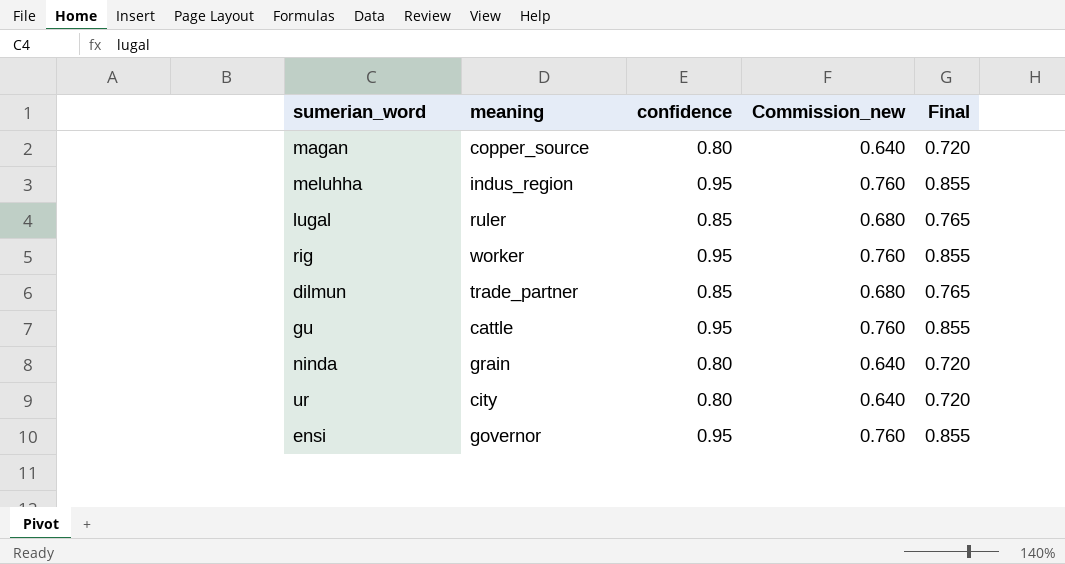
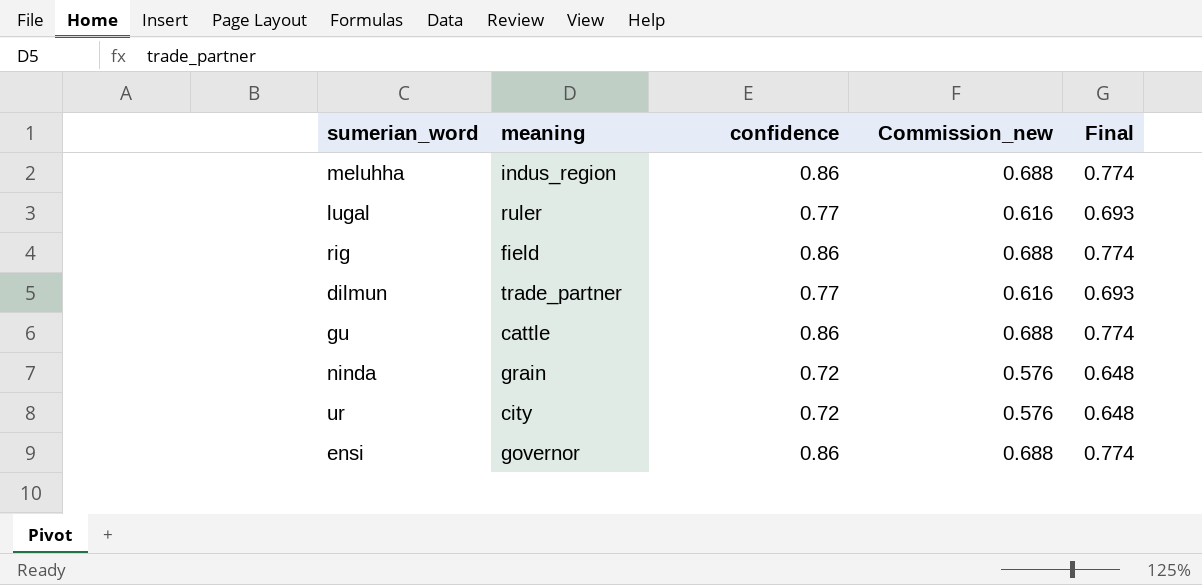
row magan: copper_source | 0.80 | 0.640 | 0.720 -> none
meluhha | confidence: 0.95 -> 0.86
meluhha | Commission_new: 0.760 -> 0.688
meluhha | Final: 0.855 -> 0.774
lugal | confidence: 0.85 -> 0.77
lugal | Commission_new: 0.680 -> 0.616
lugal | Final: 0.765 -> 0.693
rig | meaning: worker -> field
rig | confidence: 0.95 -> 0.86
rig | Commission_new: 0.760 -> 0.688
rig | Final: 0.855 -> 0.774
dilmun | confidence: 0.85 -> 0.77
dilmun | Commission_new: 0.680 -> 0.616
dilmun | Final: 0.765 -> 0.693
gu | confidence: 0.95 -> 0.86
gu | Commission_new: 0.760 -> 0.688
gu | Final: 0.855 -> 0.774
ninda | confidence: 0.80 -> 0.72
ninda | Commission_new: 0.640 -> 0.576
ninda | Final: 0.720 -> 0.648
ur | confidence: 0.80 -> 0.72
ur | Commission_new: 0.640 -> 0.576
ur | Final: 0.720 -> 0.648
ensi | confidence: 0.95 -> 0.86
ensi | Commission_new: 0.760 -> 0.688
ensi | Final: 0.855 -> 0.774

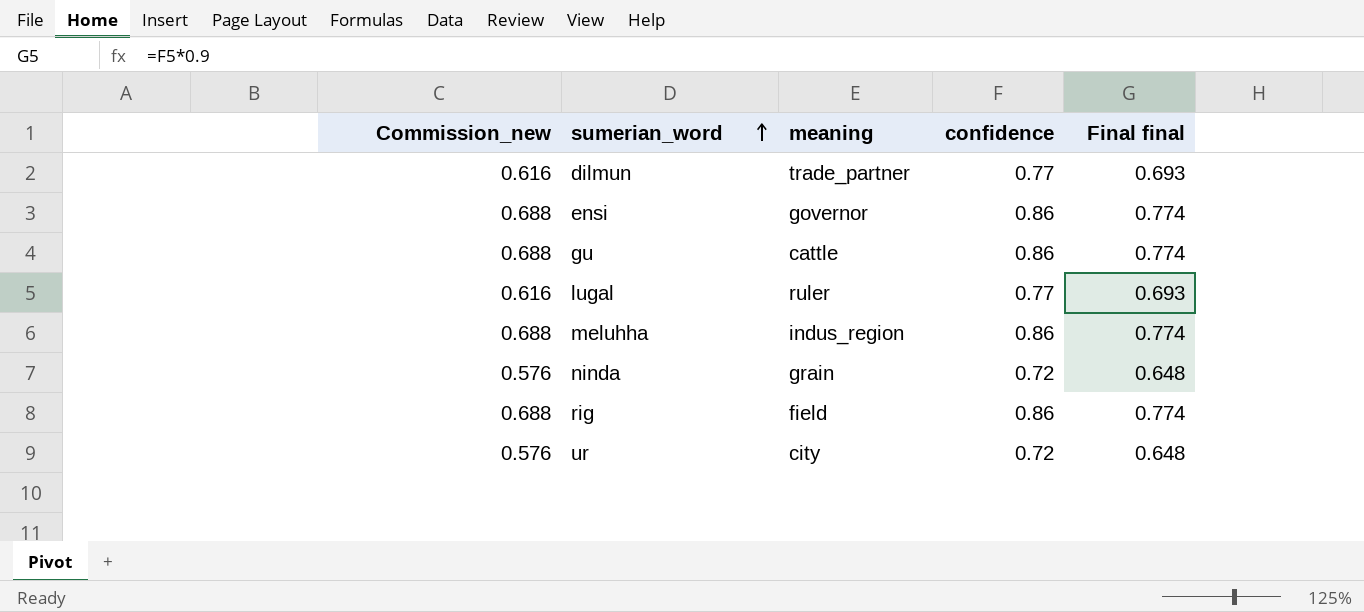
row order: none -> sumerian_word ascending
column Commission_new | position: 4 -> 1
column name: Final -> Final final

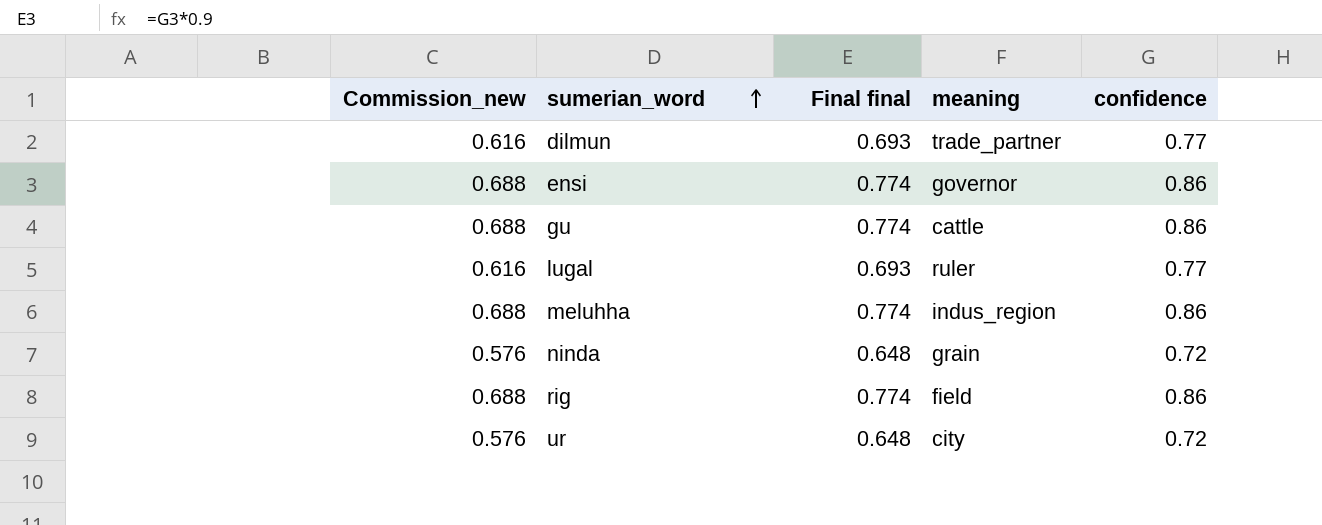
column Final final | position: 5 -> 3

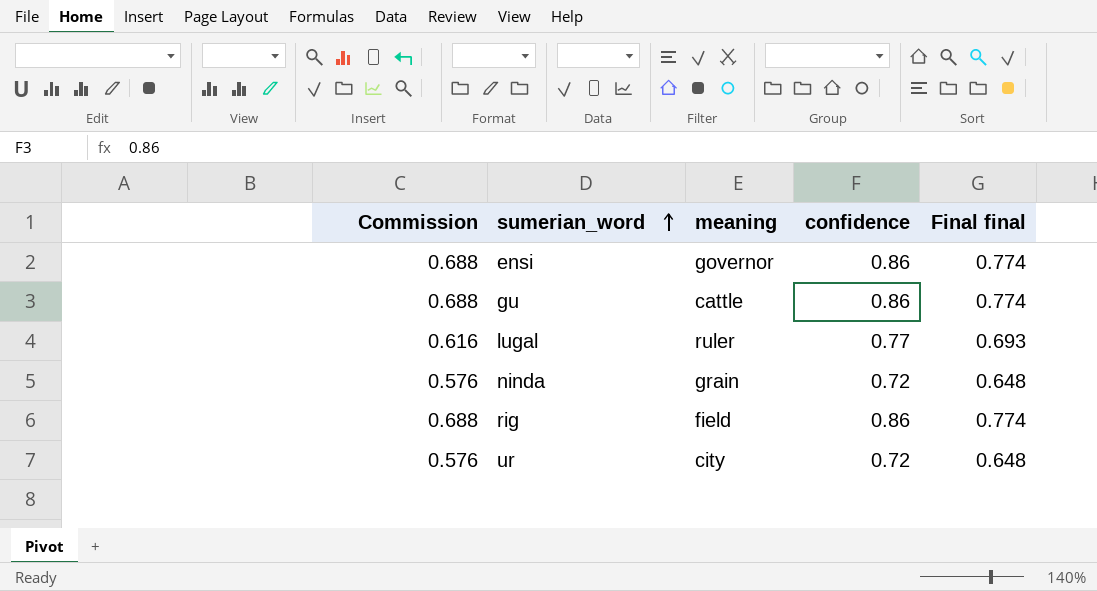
column name: Commission_new -> Commission
column Final final | position: 3 -> 5
row dilmun: 0.616 | 0.693 | trade_partner | 0.77 -> none
row meluhha: 0.688 | 0.774 | indus_region | 0.86 -> none

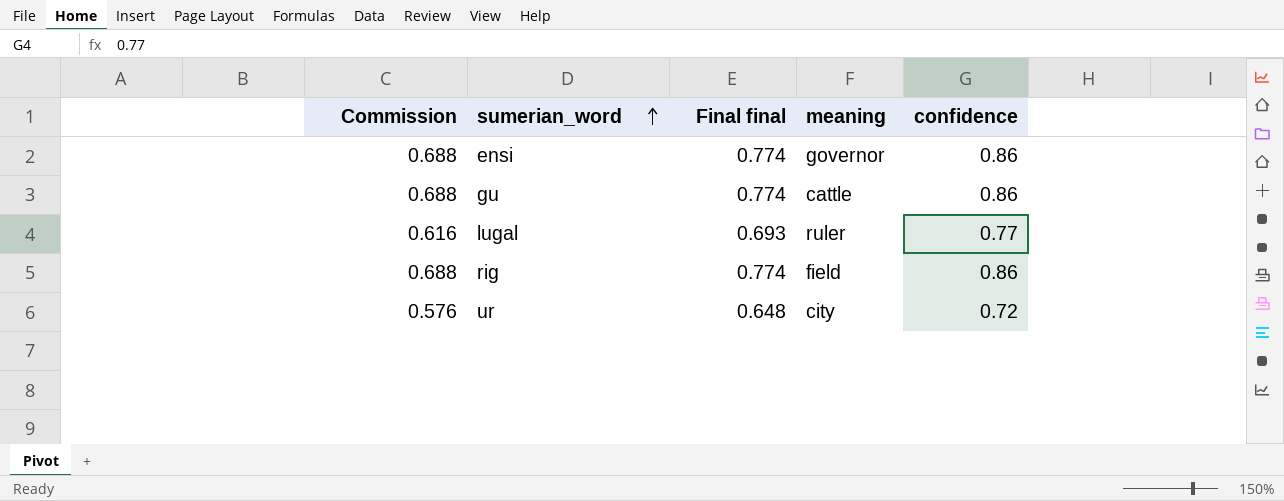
column Final final | position: 5 -> 3
row ninda: 0.576 | grain | 0.72 | 0.648 -> none

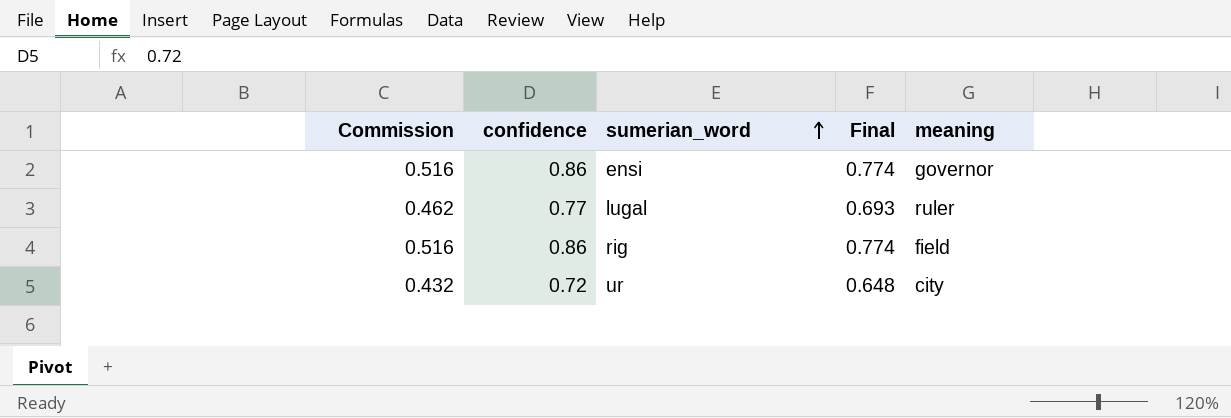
column Commission | formula: [confidence] * 0.8 -> [confidence] * 0.6
column confidence | position: 5 -> 2
column name: Final final -> Final
row gu: 0.688 | 0.774 | cattle | 0.86 -> none

